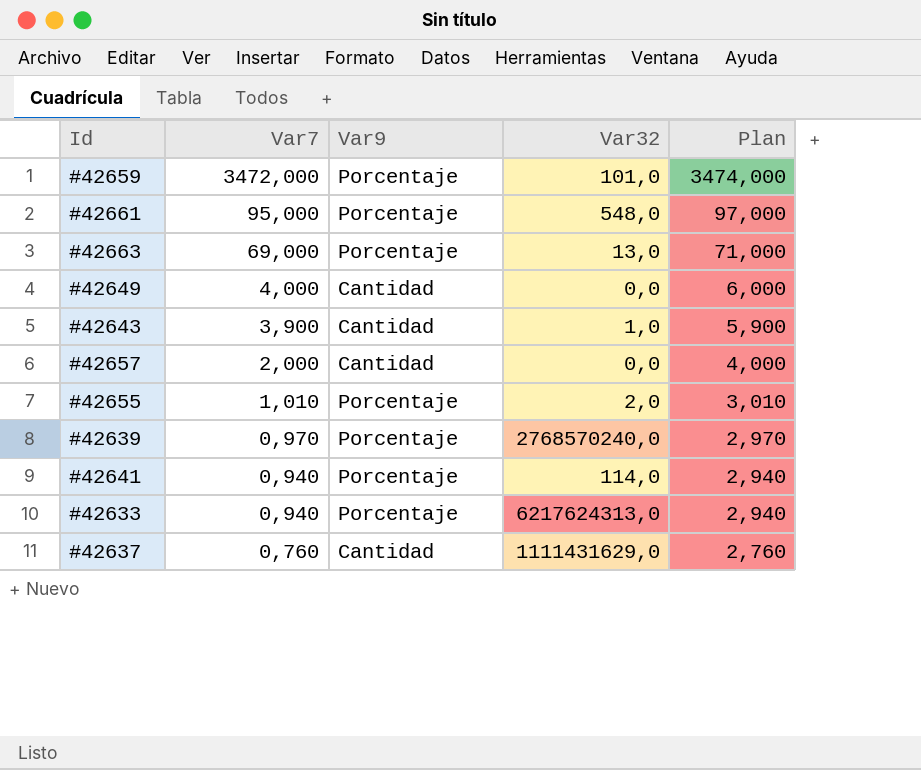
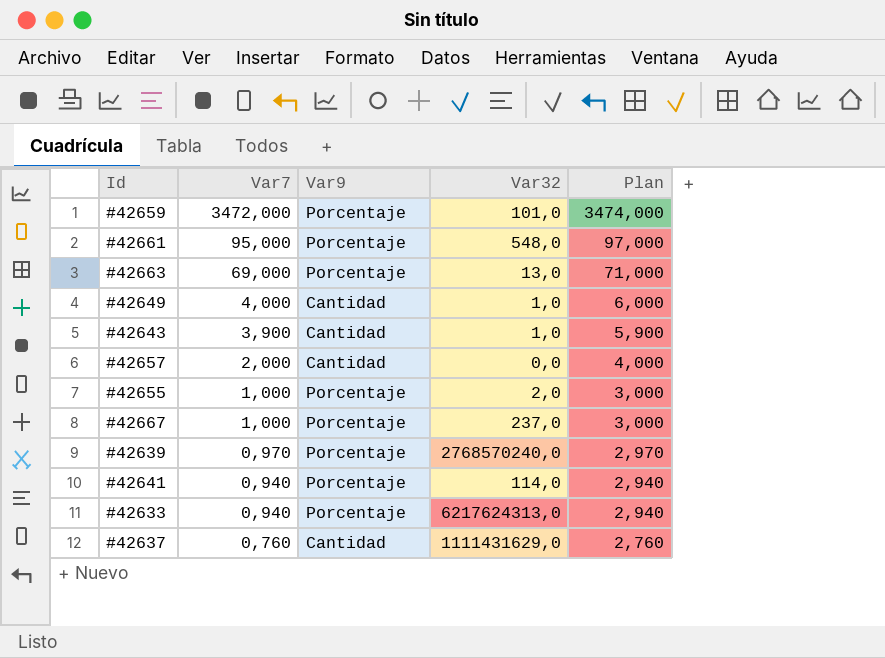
#42649 | Var32: 0,0 -> 1,0
#42655 | Var7: 1,010 -> 1,000
#42655 | Plan: 3,010 -> 3,000
row #42667: none -> 1,000 | Porcentaje | 237,0 | 3,000

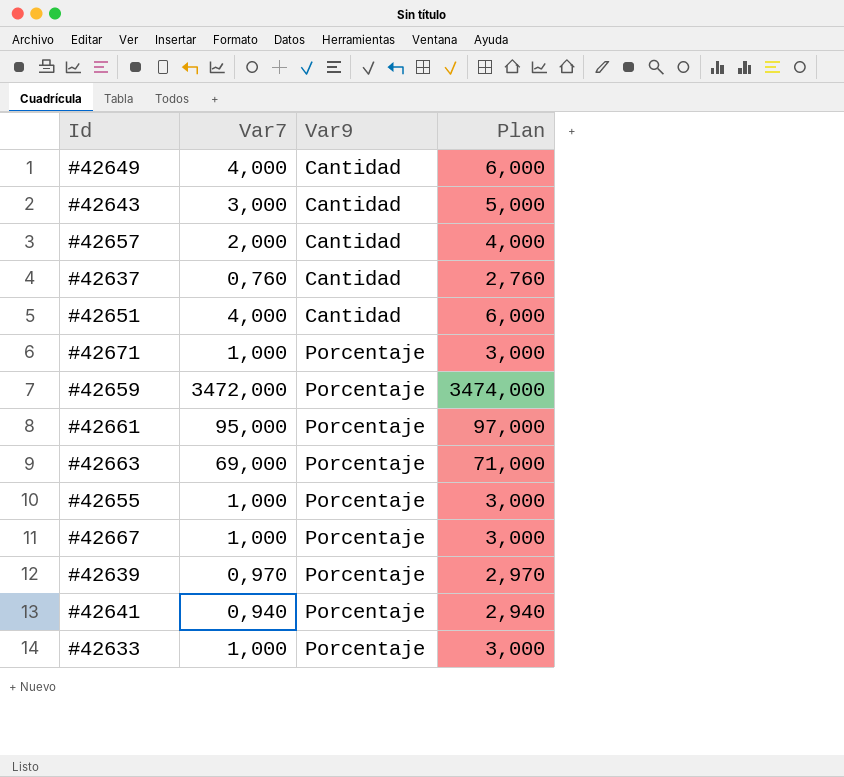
row order: Var7 descending -> Var9 ascending
column Var32 | position: 4 -> none
#42643 | Var7: 3,900 -> 3,000
#42643 | Plan: 5,900 -> 5,000
row #42651: none -> 4,000 | Cantidad | 6,000
row #42671: none -> 1,000 | Porcentaje | 3,000
#42633 | Var7: 0,940 -> 1,000
#42633 | Plan: 2,940 -> 3,000

